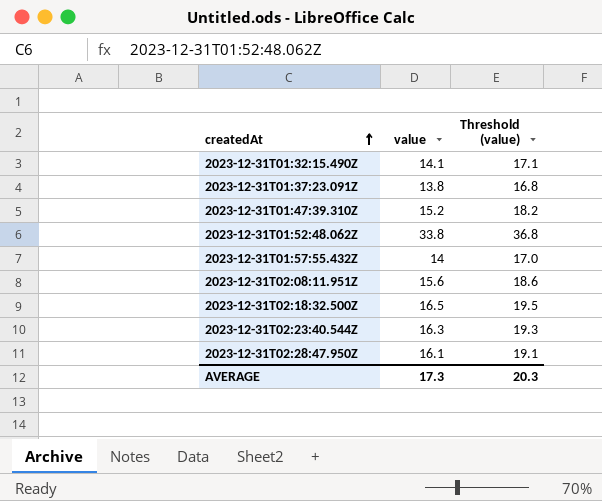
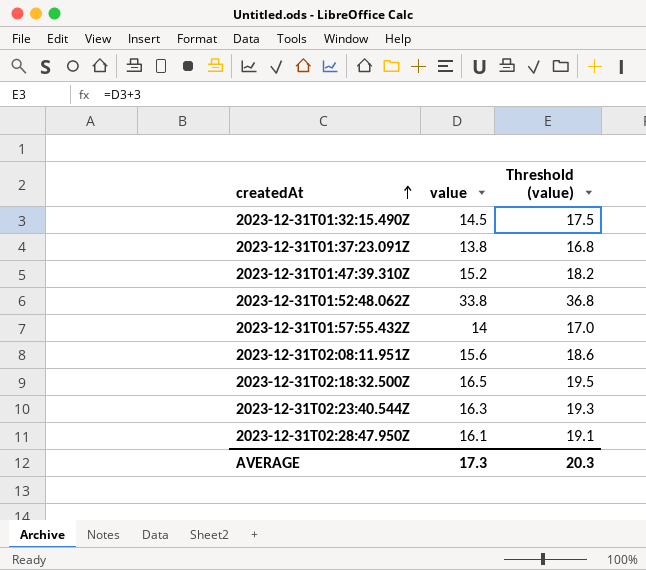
2023-12-31T01:32:15.490Z | value: 14.1 -> 14.5
2023-12-31T01:32:15.490Z | Threshold (value): 17.1 -> 17.5

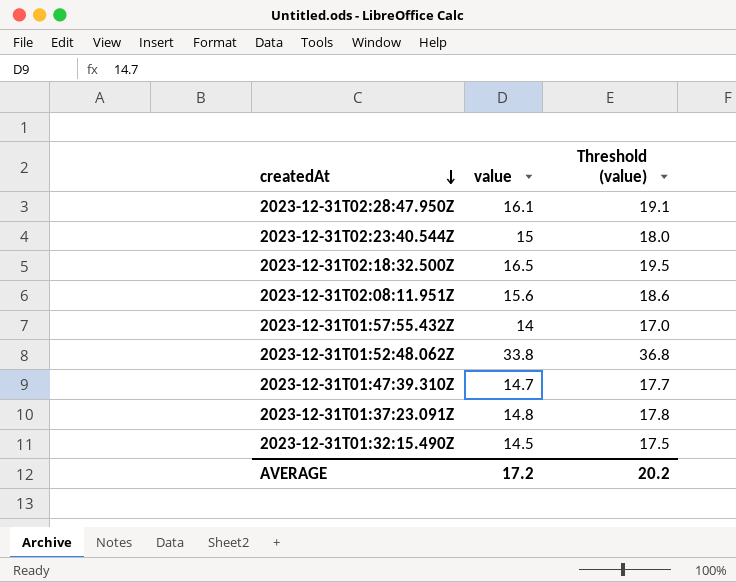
row order: createdAt ascending -> createdAt descending
2023-12-31T02:23:40.544Z | value: 16.3 -> 15
2023-12-31T02:23:40.544Z | Threshold (value): 19.3 -> 18.0
2023-12-31T01:47:39.310Z | value: 15.2 -> 14.7
2023-12-31T01:47:39.310Z | Threshold (value): 18.2 -> 17.7
2023-12-31T01:37:23.091Z | value: 13.8 -> 14.8
2023-12-31T01:37:23.091Z | Threshold (value): 16.8 -> 17.8
AVERAGE | value: 17.3 -> 17.2
AVERAGE | Threshold (value): 20.3 -> 20.2

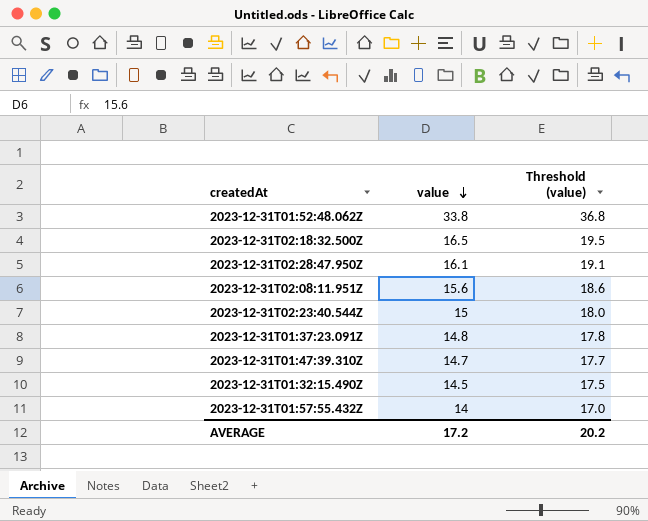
row order: createdAt descending -> value descending

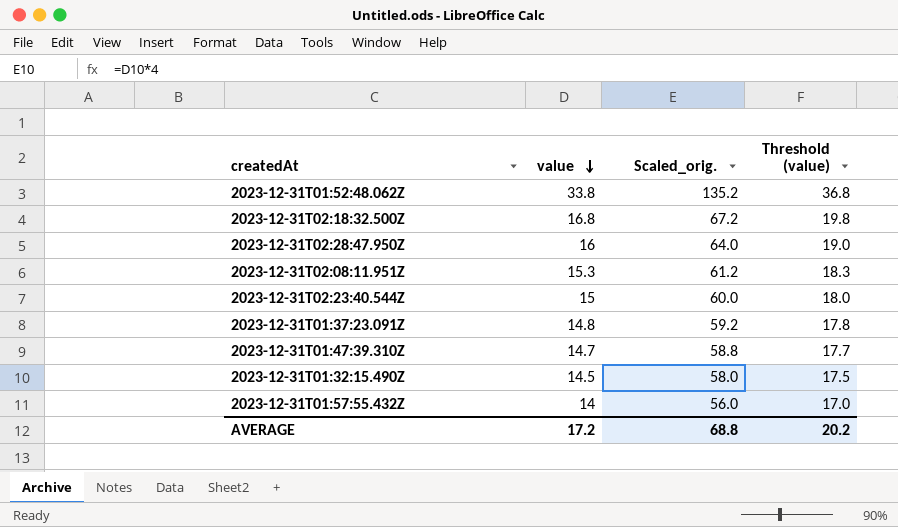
column Scaled_orig. | formula: none -> [value] * 4
2023-12-31T02:18:32.500Z | value: 16.5 -> 16.8
2023-12-31T02:18:32.500Z | Threshold (value): 19.5 -> 19.8
2023-12-31T02:28:47.950Z | value: 16.1 -> 16
2023-12-31T02:28:47.950Z | Threshold (value): 19.1 -> 19.0
2023-12-31T02:08:11.951Z | value: 15.6 -> 15.3
2023-12-31T02:08:11.951Z | Threshold (value): 18.6 -> 18.3

